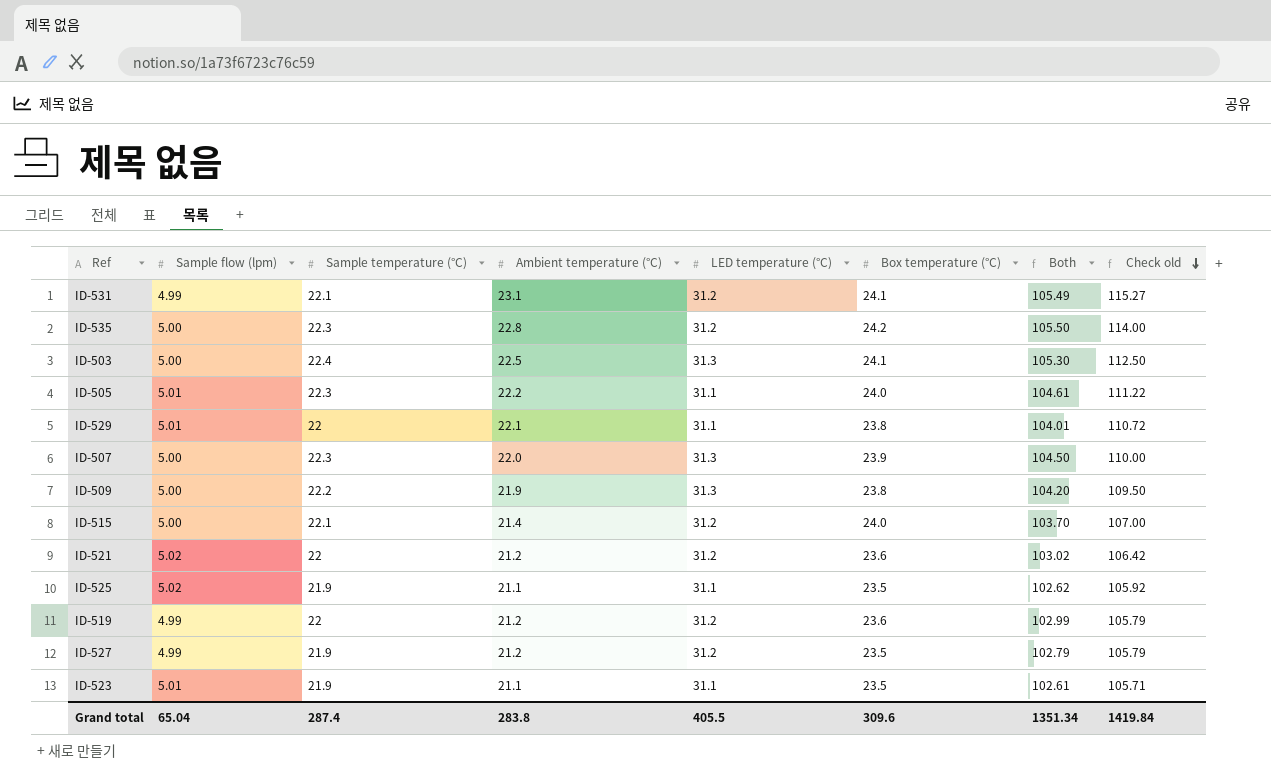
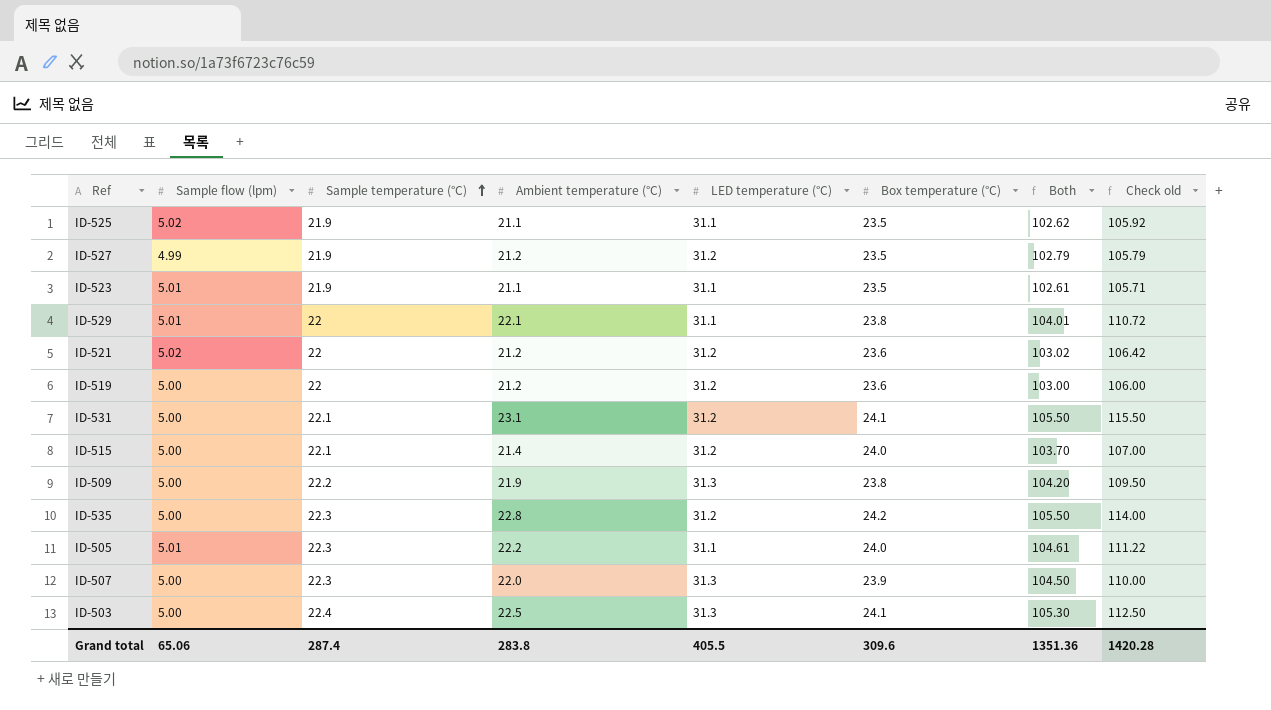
row order: Check old descending -> Sample temperature (°C) ascending
ID-519 | Sample flow (lpm): 4.99 -> 5.00
ID-519 | Both: 102.99 -> 103.00
ID-519 | Check old: 105.79 -> 106.00
ID-531 | Sample flow (lpm): 4.99 -> 5.00
ID-531 | Both: 105.49 -> 105.50
ID-531 | Check old: 115.27 -> 115.50
Grand total | Sample flow (lpm): 65.04 -> 65.06
Grand total | Both: 1351.34 -> 1351.36
Grand total | Check old: 1419.84 -> 1420.28

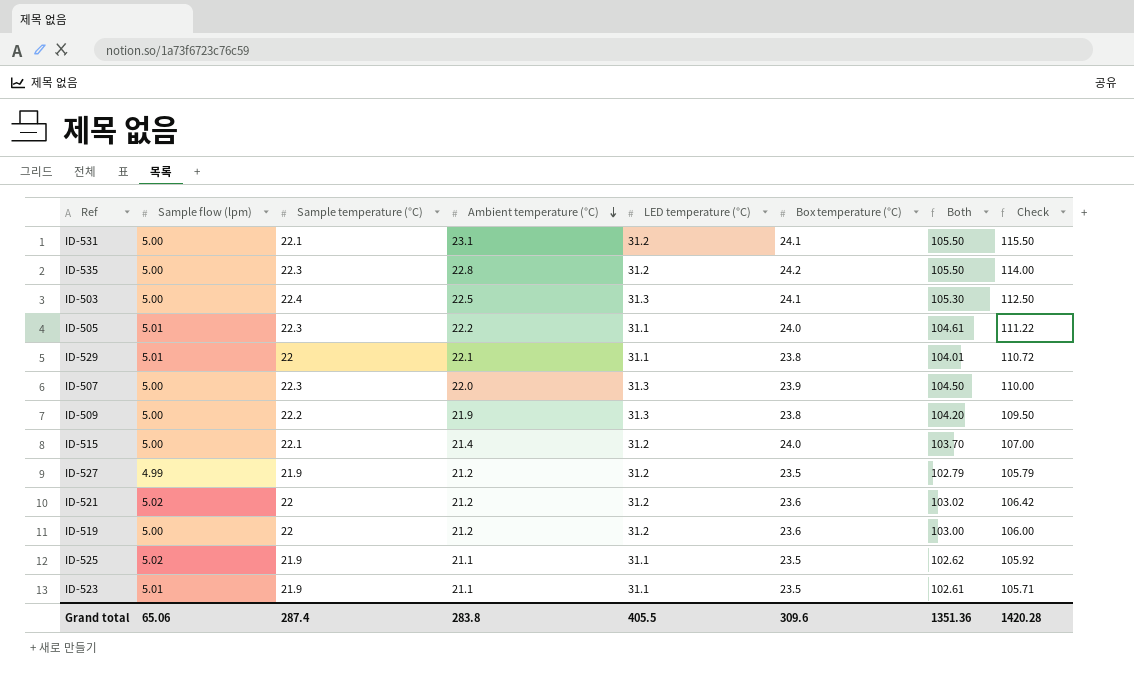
row order: Sample temperature (°C) ascending -> Ambient temperature (°C) descending
column name: Check old -> Check

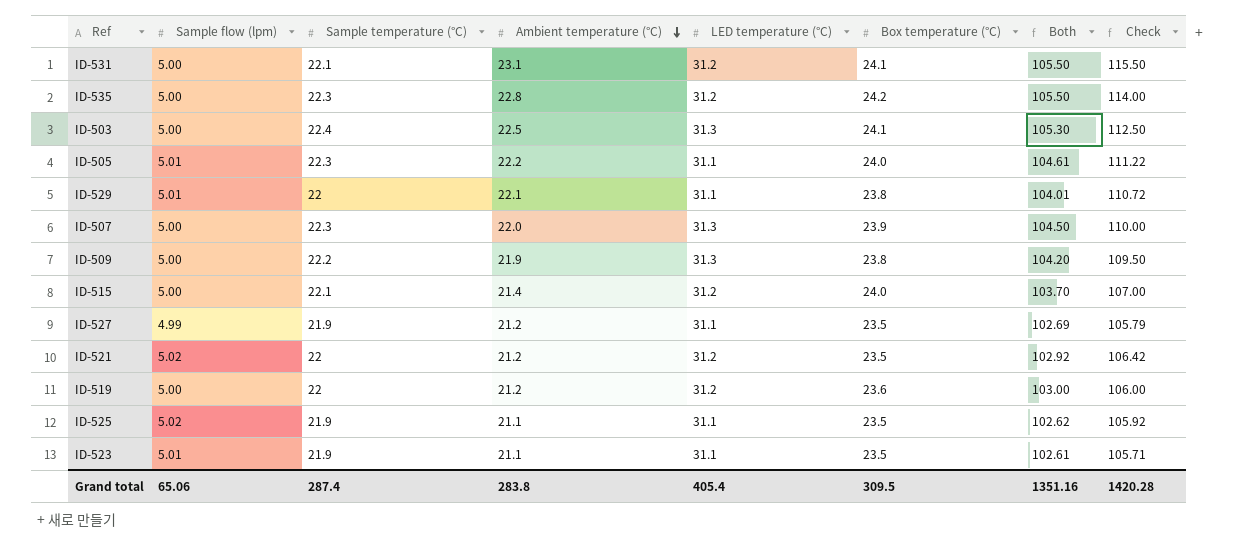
ID-527 | LED temperature (°C): 31.2 -> 31.1
ID-527 | Both: 102.79 -> 102.69
ID-521 | Box temperature (°C): 23.6 -> 23.5
ID-521 | Both: 103.02 -> 102.92
Grand total | LED temperature (°C): 405.5 -> 405.4
Grand total | Box temperature (°C): 309.6 -> 309.5
Grand total | Both: 1351.36 -> 1351.16

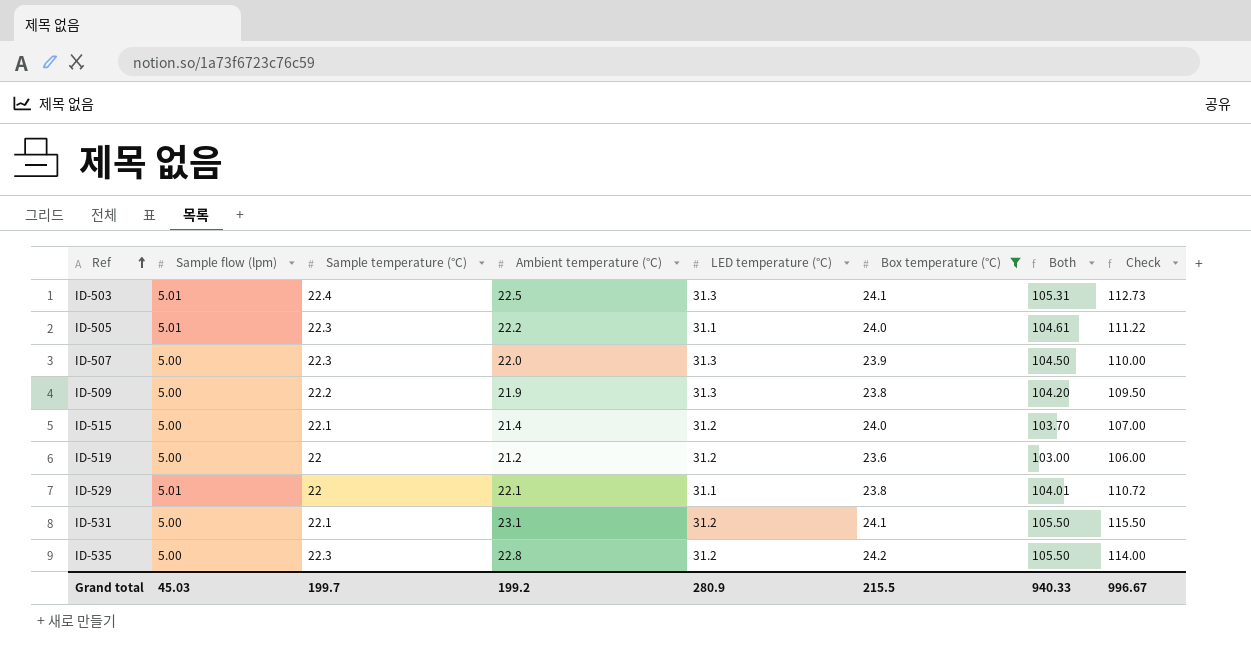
filter: none -> Box temperature (°C) != 23.5
row order: Ambient temperature (°C) descending -> Ref ascending
ID-503 | Sample flow (lpm): 5.00 -> 5.01
ID-503 | Both: 105.30 -> 105.31
ID-503 | Check: 112.50 -> 112.73
Grand total | Sample flow (lpm): 65.06 -> 45.03
Grand total | Sample temperature (°C): 287.4 -> 199.7
Grand total | Ambient temperature (°C): 283.8 -> 199.2
Grand total | LED temperature (°C): 405.4 -> 280.9
Grand total | Box temperature (°C): 309.5 -> 215.5
Grand total | Both: 1351.16 -> 940.33
Grand total | Check: 1420.28 -> 996.67

